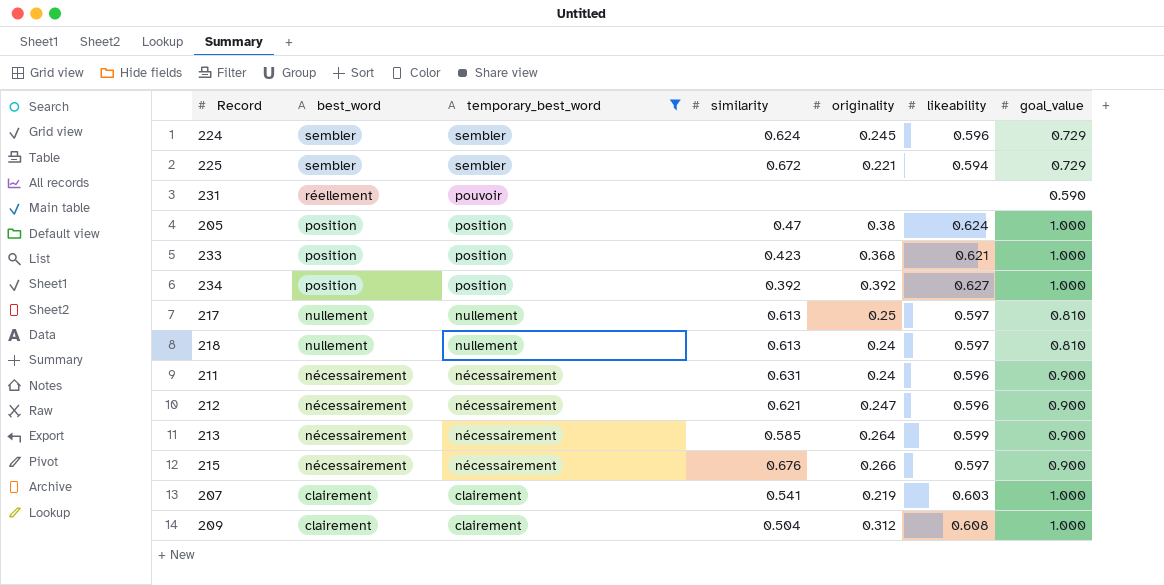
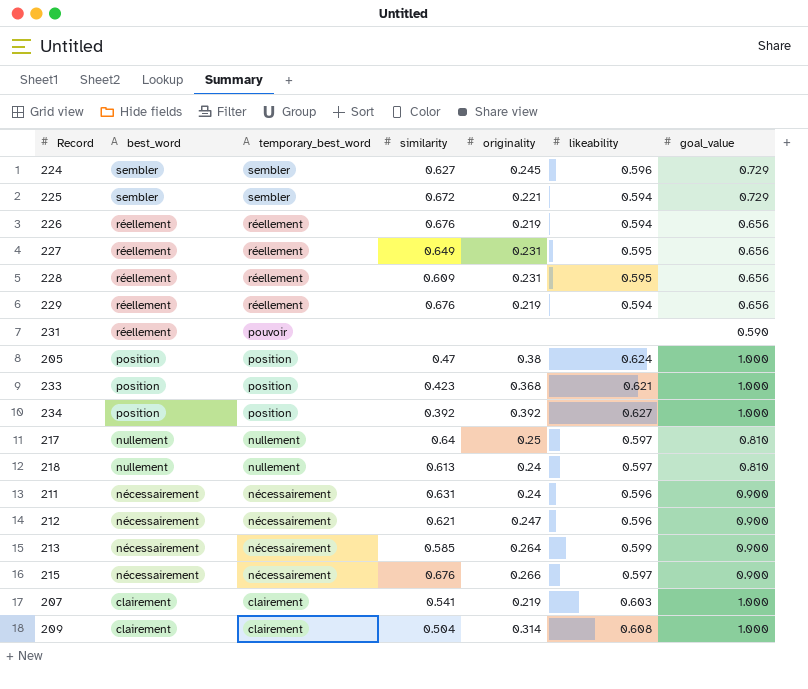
filter: temporary_best_word != réellement -> none
224 | similarity: 0.624 -> 0.627
217 | similarity: 0.613 -> 0.64
209 | originality: 0.312 -> 0.314

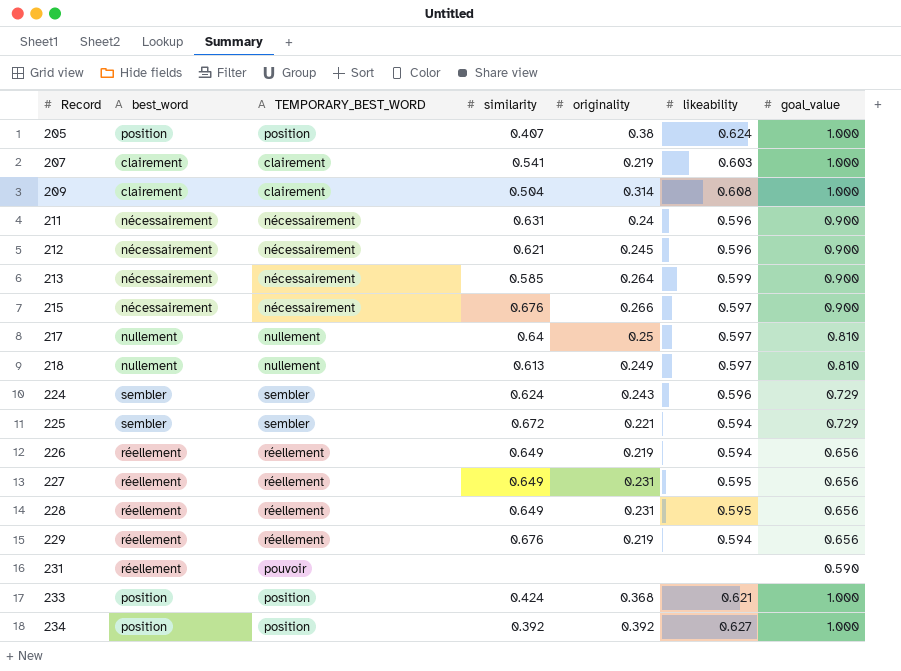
row order: best_word descending -> Record ascending
column name: temporary_best_word -> TEMPORARY_BEST_WORD
205 | similarity: 0.47 -> 0.407
212 | originality: 0.247 -> 0.245
218 | originality: 0.24 -> 0.249
224 | similarity: 0.627 -> 0.624
224 | originality: 0.245 -> 0.243
226 | similarity: 0.676 -> 0.649
228 | similarity: 0.609 -> 0.649
233 | similarity: 0.423 -> 0.424

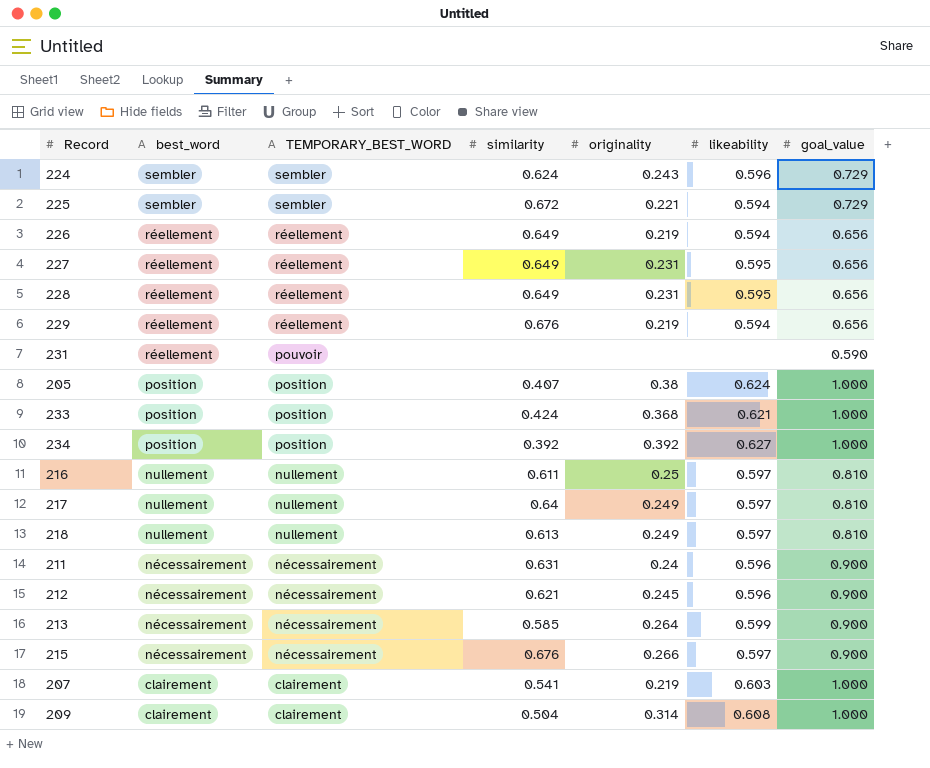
row order: Record ascending -> best_word descending
row 216: none -> nullement | nullement | 0.611 | 0.25 | 0.597 | 0.810
217 | originality: 0.25 -> 0.249

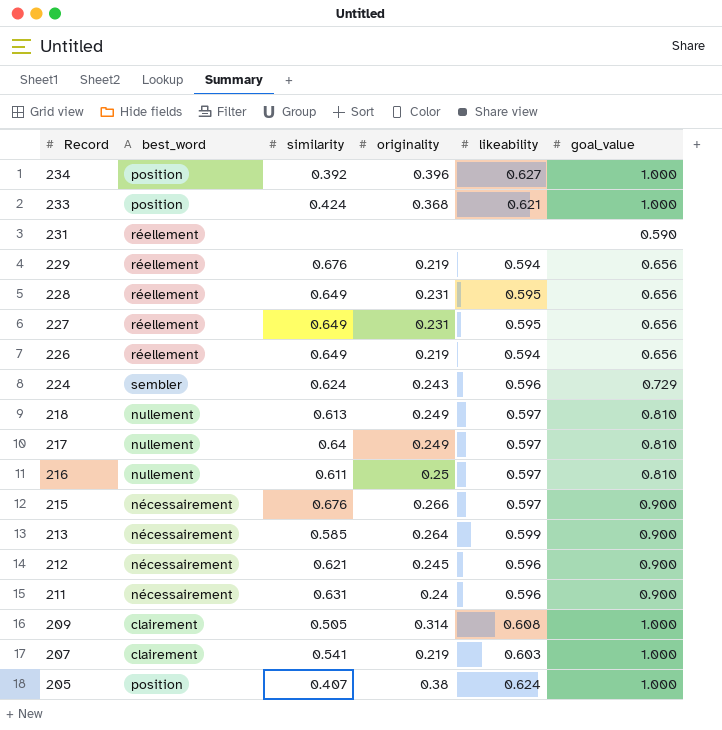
row order: best_word descending -> Record descending
column TEMPORARY_BEST_WORD | position: 3 -> none
row 225: sembler | sembler | 0.672 | 0.221 | 0.594 | 0.729 -> none
234 | originality: 0.392 -> 0.396
209 | similarity: 0.504 -> 0.505

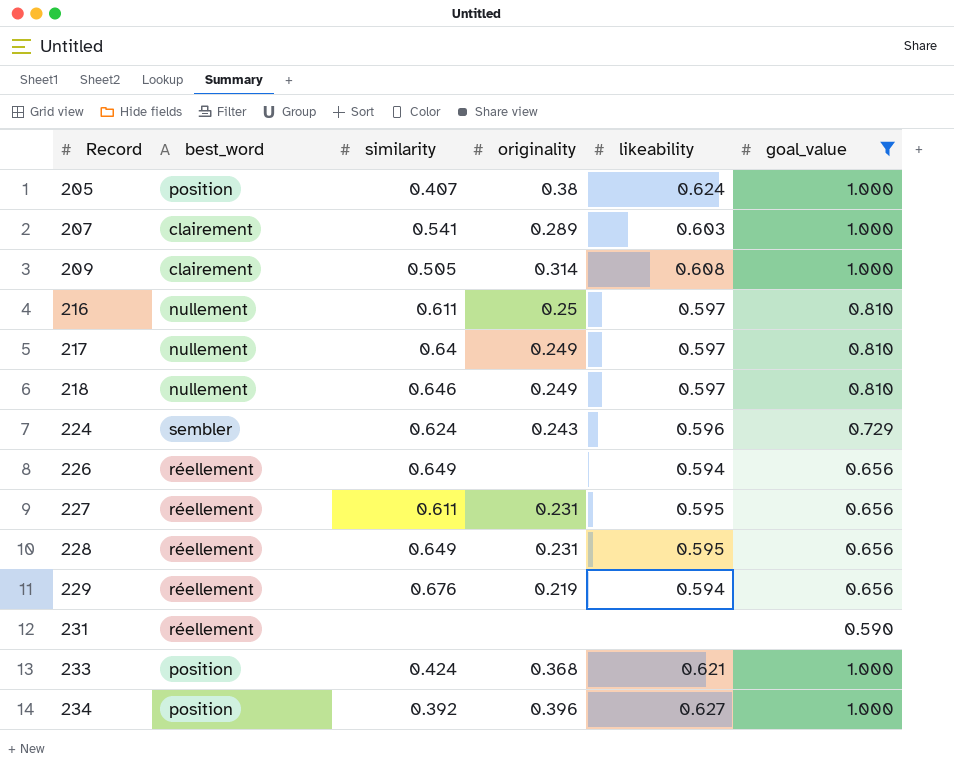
filter: none -> goal_value != 0.900
row order: Record descending -> Record ascending
207 | originality: 0.219 -> 0.289
218 | similarity: 0.613 -> 0.646
226 | originality: 0.219 -> none
227 | similarity: 0.649 -> 0.611

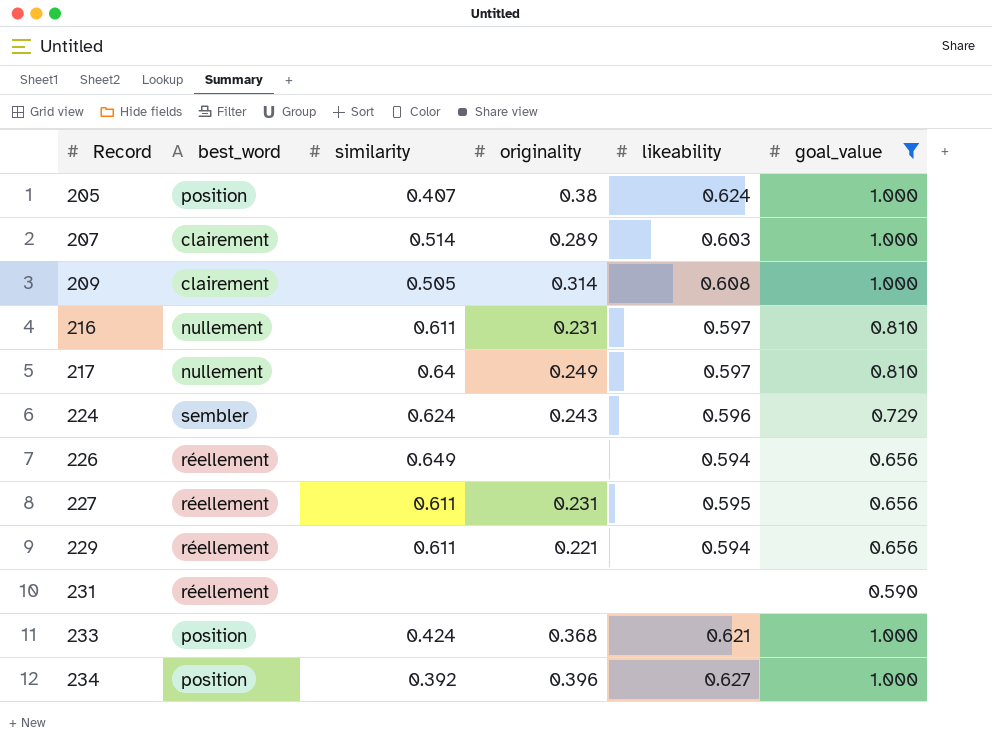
row 218: nullement | 0.646 | 0.249 | 0.597 | 0.810 -> none
row 228: réellement | 0.649 | 0.231 | 0.595 | 0.656 -> none
207 | similarity: 0.541 -> 0.514
216 | originality: 0.25 -> 0.231
229 | similarity: 0.676 -> 0.611
229 | originality: 0.219 -> 0.221

